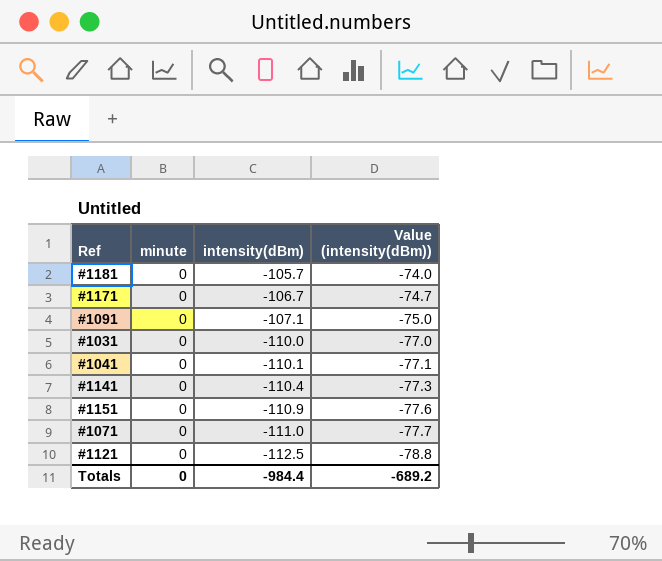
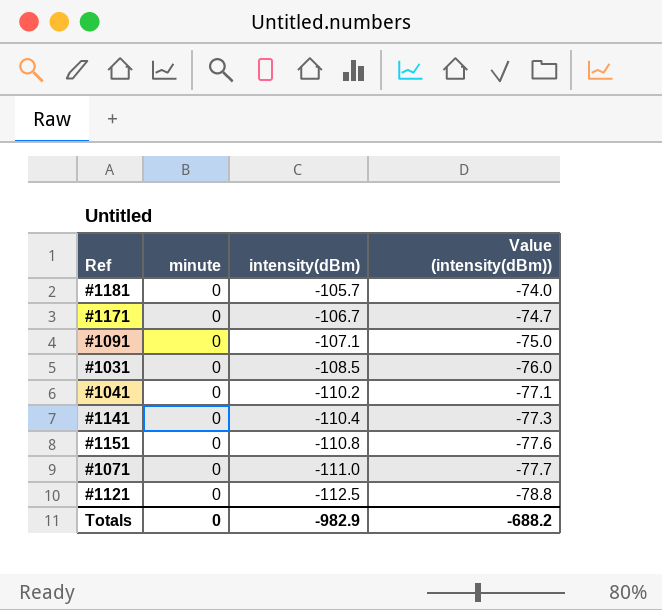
#1031 | intensity(dBm): -110.0 -> -108.5
#1031 | Value (intensity(dBm)): -77.0 -> -76.0
#1041 | intensity(dBm): -110.1 -> -110.2
#1151 | intensity(dBm): -110.9 -> -110.8
Totals | intensity(dBm): -984.4 -> -982.9
Totals | Value (intensity(dBm)): -689.2 -> -688.2

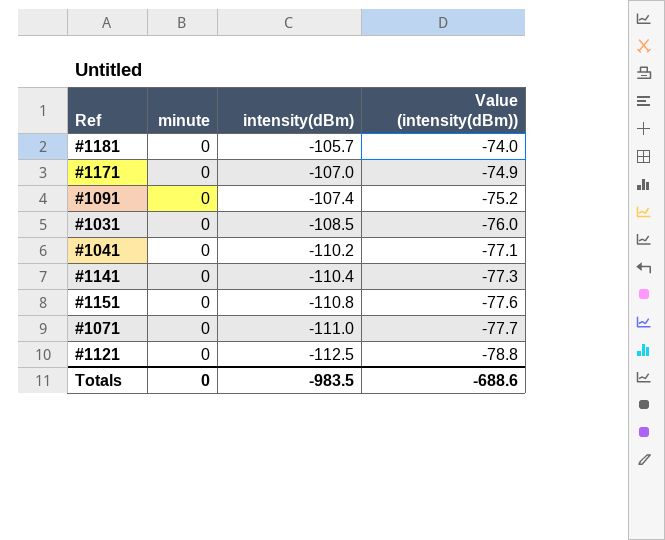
#1171 | intensity(dBm): -106.7 -> -107.0
#1171 | Value (intensity(dBm)): -74.7 -> -74.9
#1091 | intensity(dBm): -107.1 -> -107.4
#1091 | Value (intensity(dBm)): -75.0 -> -75.2
Totals | intensity(dBm): -982.9 -> -983.5
Totals | Value (intensity(dBm)): -688.2 -> -688.6

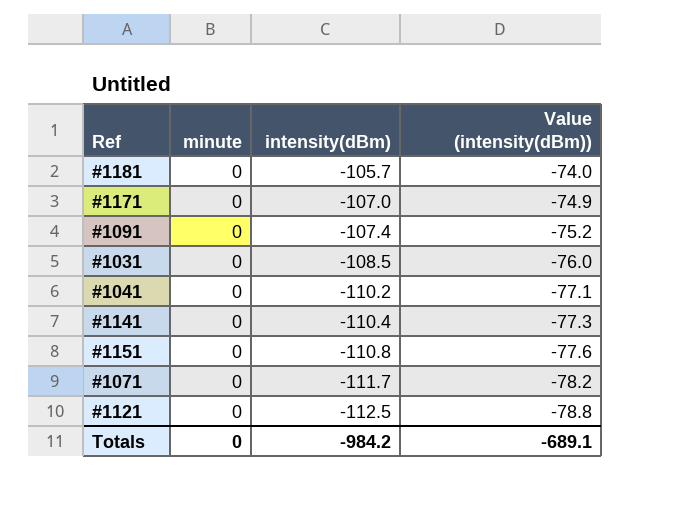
#1071 | intensity(dBm): -111.0 -> -111.7
#1071 | Value (intensity(dBm)): -77.7 -> -78.2
Totals | intensity(dBm): -983.5 -> -984.2
Totals | Value (intensity(dBm)): -688.6 -> -689.1

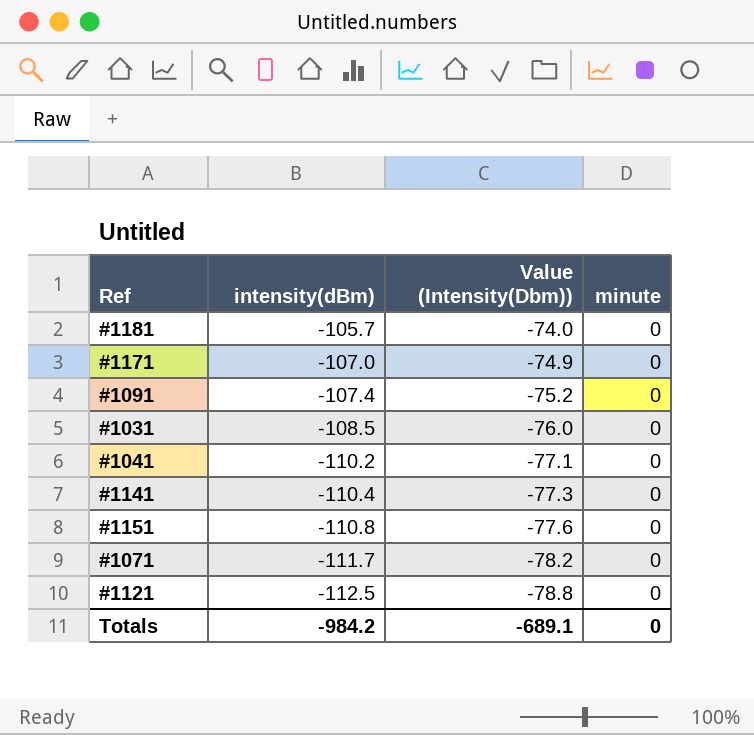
column name: Value (intensity(dBm)) -> Value (Intensity(Dbm))
column minute | position: 2 -> 4

